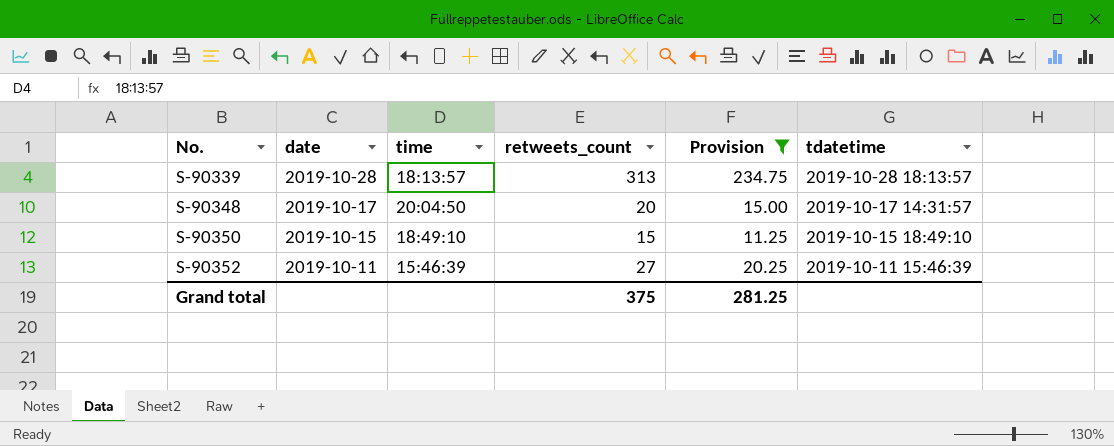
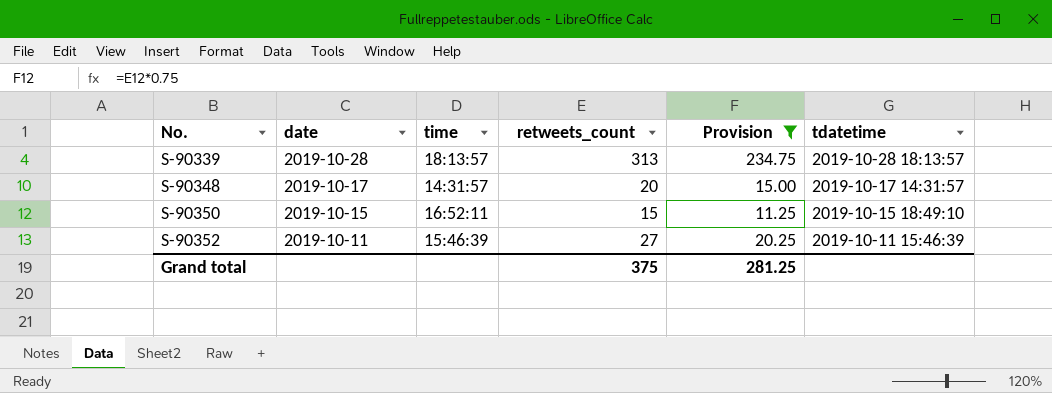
S-90348 | time: 20:04:50 -> 14:31:57
S-90350 | time: 18:49:10 -> 16:52:11

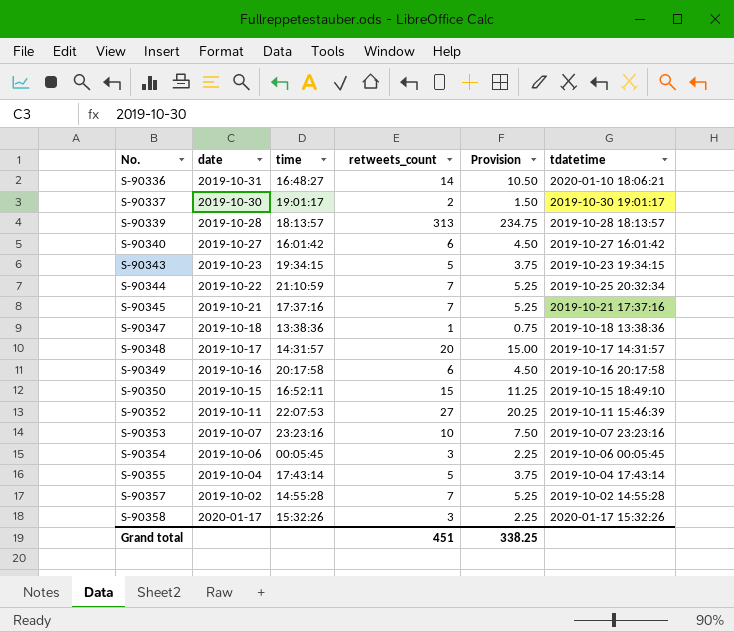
filter: Provision >= 11.25 -> none
S-90352 | time: 15:46:39 -> 22:07:53
Grand total | retweets_count: 375 -> 451
Grand total | Provision: 281.25 -> 338.25

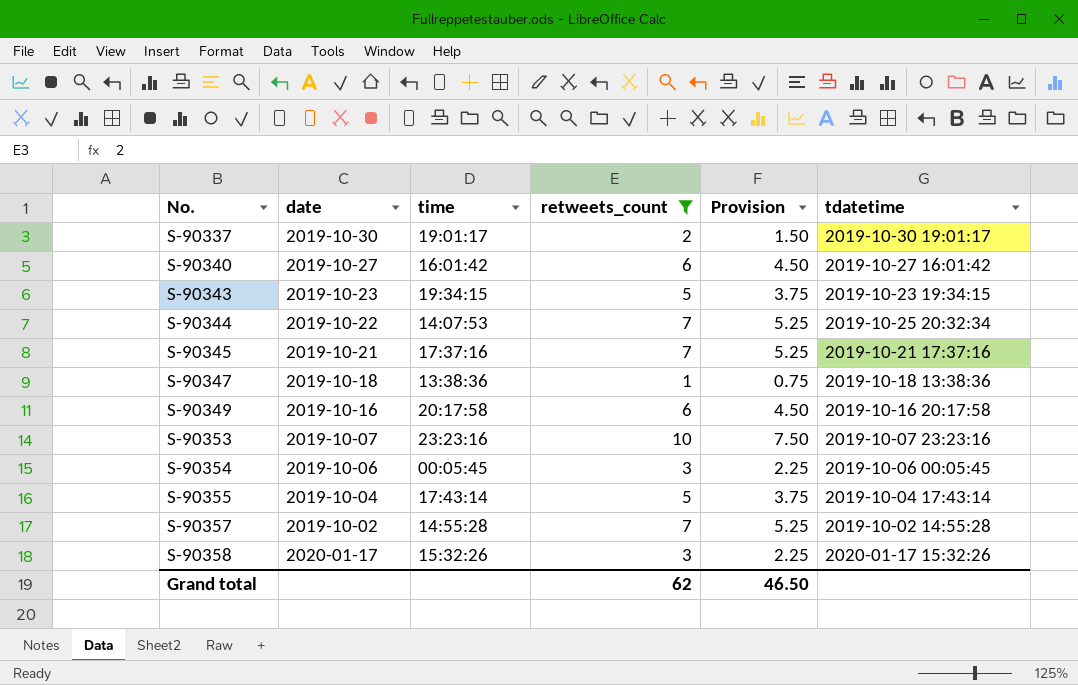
filter: none -> retweets_count <= 10
S-90344 | time: 21:10:59 -> 14:07:53
Grand total | retweets_count: 451 -> 62
Grand total | Provision: 338.25 -> 46.50

